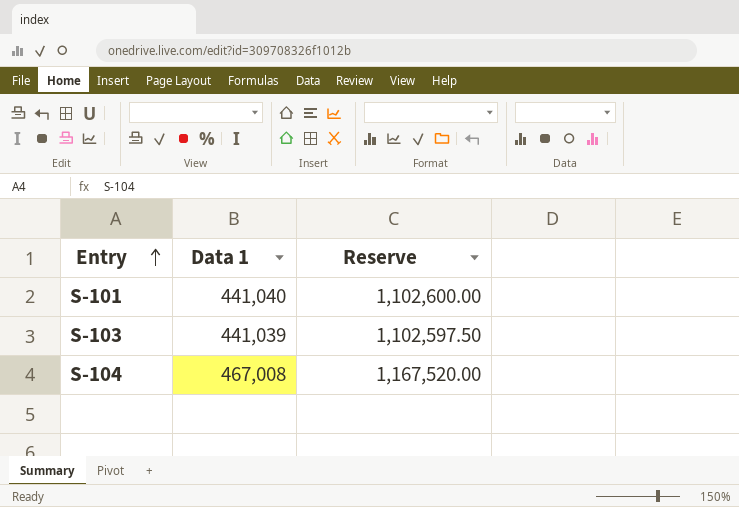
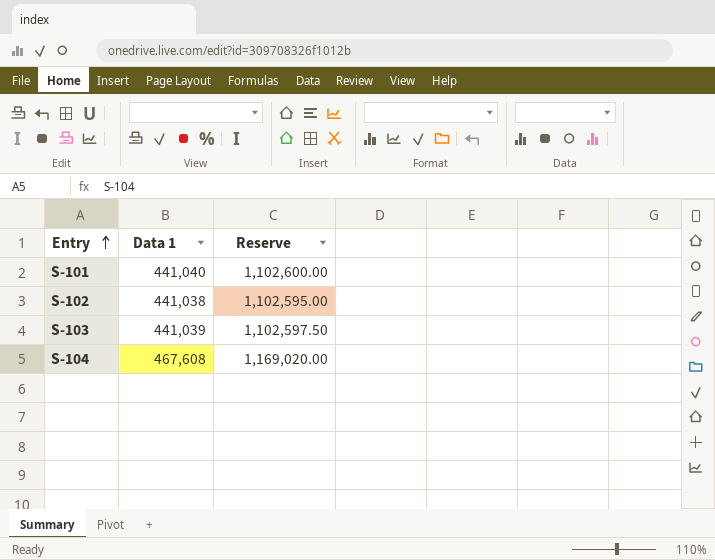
row S-102: none -> 441,038 | 1,102,595.00
S-104 | Data 1: 467,008 -> 467,608
S-104 | Reserve: 1,167,520.00 -> 1,169,020.00

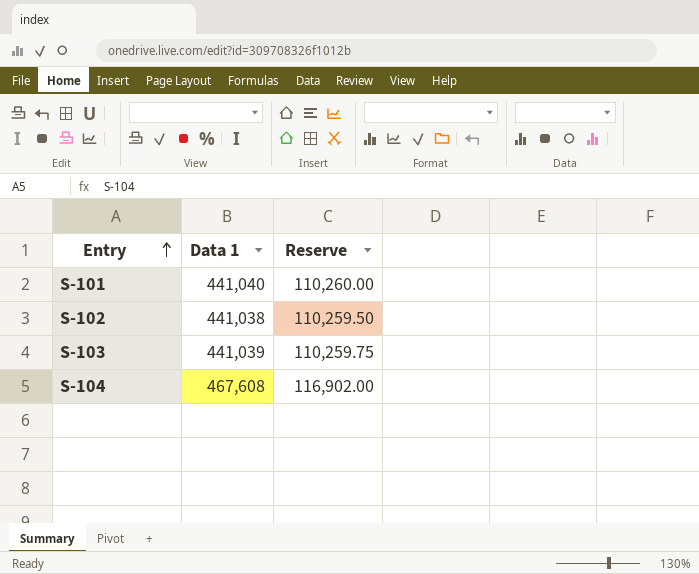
column Reserve | formula: [Data 1] * 2.5 -> [Data 1] * 0.25

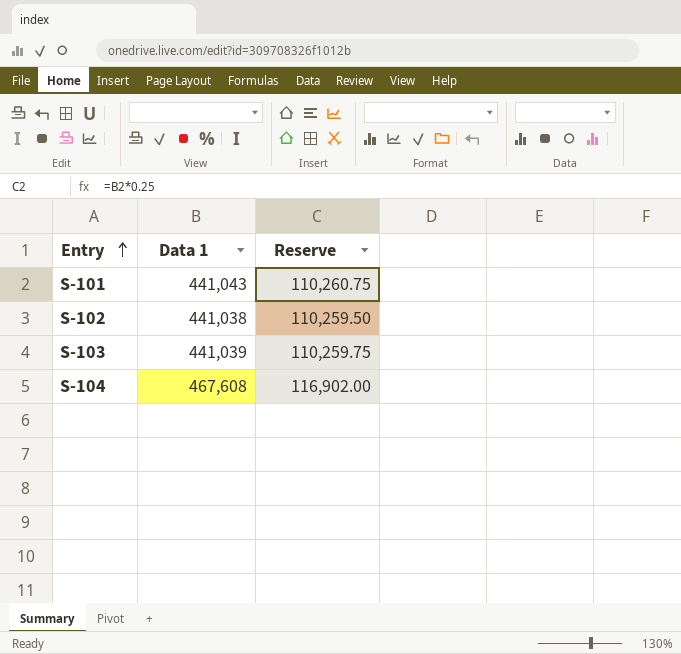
S-101 | Data 1: 441,040 -> 441,043
S-101 | Reserve: 110,260.00 -> 110,260.75

